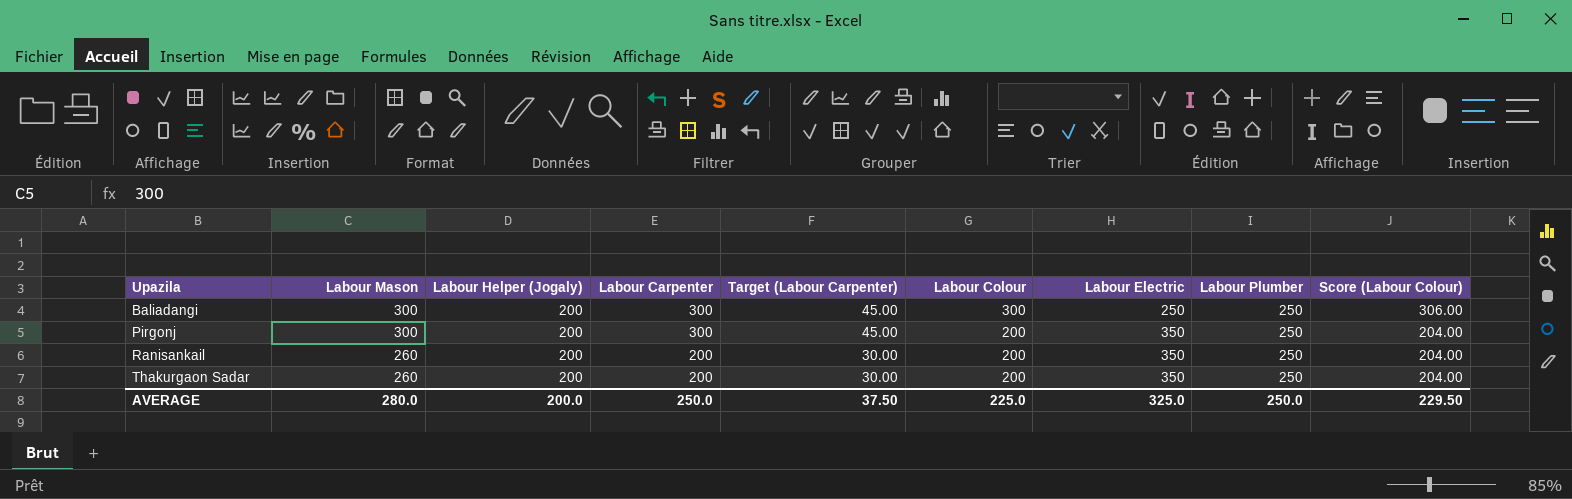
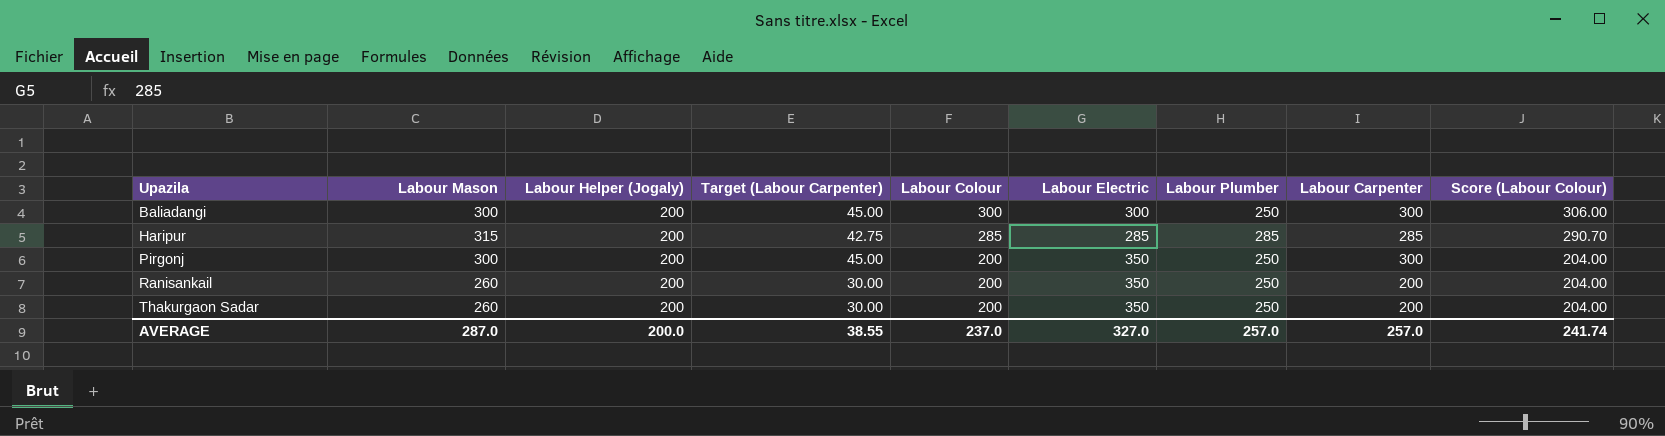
column Labour Carpenter | position: 4 -> 8
Baliadangi | Labour Electric: 250 -> 300
row Haripur: none -> 315 | 200 | 42.75 | 285 | 285 | 285 | 285 | 290.70
AVERAGE | Labour Mason: 280.0 -> 287.0
AVERAGE | Target (Labour Carpenter): 37.50 -> 38.55
AVERAGE | Labour Colour: 225.0 -> 237.0
AVERAGE | Labour Electric: 325.0 -> 327.0
AVERAGE | Labour Plumber: 250.0 -> 257.0
AVERAGE | Labour Carpenter: 250.0 -> 257.0
AVERAGE | Score (Labour Colour): 229.50 -> 241.74

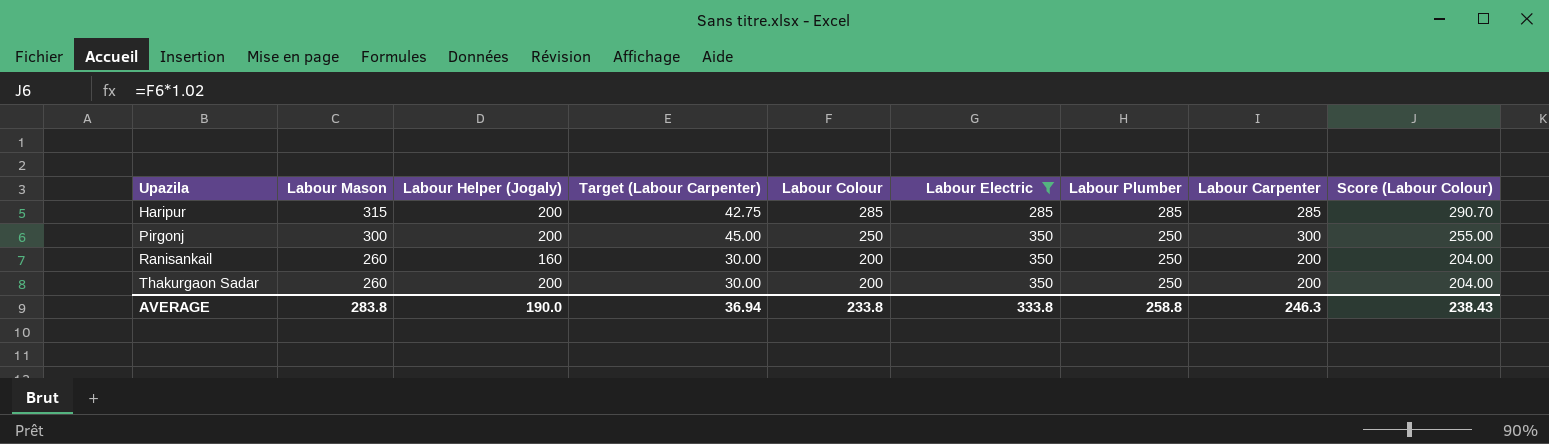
filter: none -> Labour Electric != 300
Pirgonj | Labour Colour: 200 -> 250
Pirgonj | Score (Labour Colour): 204.00 -> 255.00
Ranisankail | Labour Helper (Jogaly): 200 -> 160
AVERAGE | Labour Mason: 287.0 -> 283.8
AVERAGE | Labour Helper (Jogaly): 200.0 -> 190.0
AVERAGE | Target (Labour Carpenter): 38.55 -> 36.94
AVERAGE | Labour Colour: 237.0 -> 233.8
AVERAGE | Labour Electric: 327.0 -> 333.8
AVERAGE | Labour Plumber: 257.0 -> 258.8
AVERAGE | Labour Carpenter: 257.0 -> 246.3
AVERAGE | Score (Labour Colour): 241.74 -> 238.43

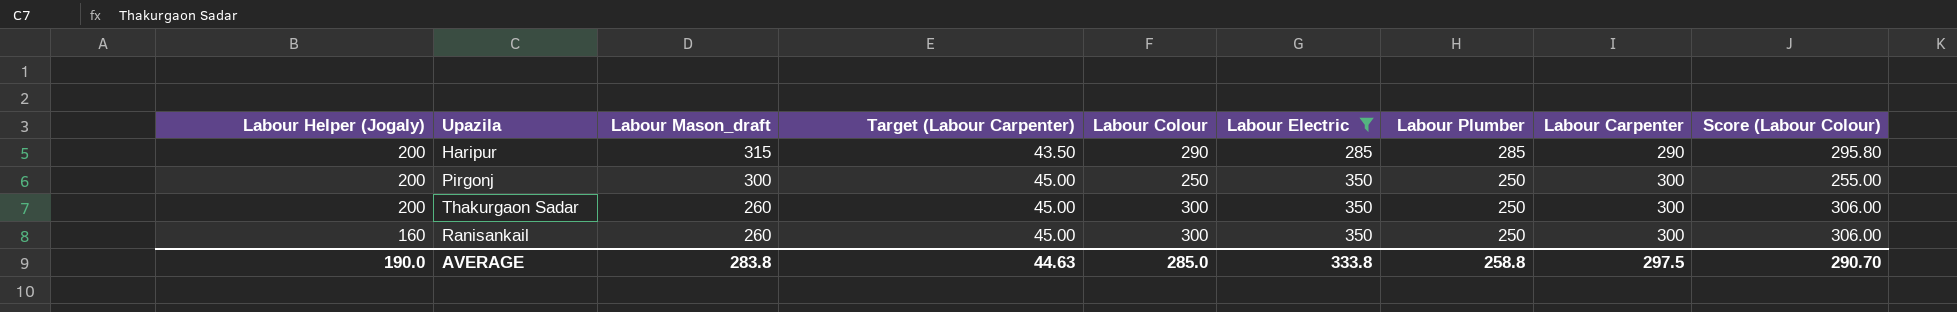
row order: Upazila ascending -> Labour Helper (Jogaly) descending
column Labour Helper (Jogaly) | position: 3 -> 1
column name: Labour Mason -> Labour Mason_draft
Haripur | Target (Labour Carpenter): 42.75 -> 43.50
Haripur | Labour Colour: 285 -> 290
Haripur | Labour Carpenter: 285 -> 290
Haripur | Score (Labour Colour): 290.70 -> 295.80
Thakurgaon Sadar | Target (Labour Carpenter): 30.00 -> 45.00
Thakurgaon Sadar | Labour Colour: 200 -> 300
Thakurgaon Sadar | Labour Carpenter: 200 -> 300
Thakurgaon Sadar | Score (Labour Colour): 204.00 -> 306.00
Ranisankail | Target (Labour Carpenter): 30.00 -> 45.00
Ranisankail | Labour Colour: 200 -> 300
Ranisankail | Labour Carpenter: 200 -> 300
Ranisankail | Score (Labour Colour): 204.00 -> 306.00
AVERAGE | Target (Labour Carpenter): 36.94 -> 44.63
AVERAGE | Labour Colour: 233.8 -> 285.0
AVERAGE | Labour Carpenter: 246.3 -> 297.5
AVERAGE | Score (Labour Colour): 238.43 -> 290.70

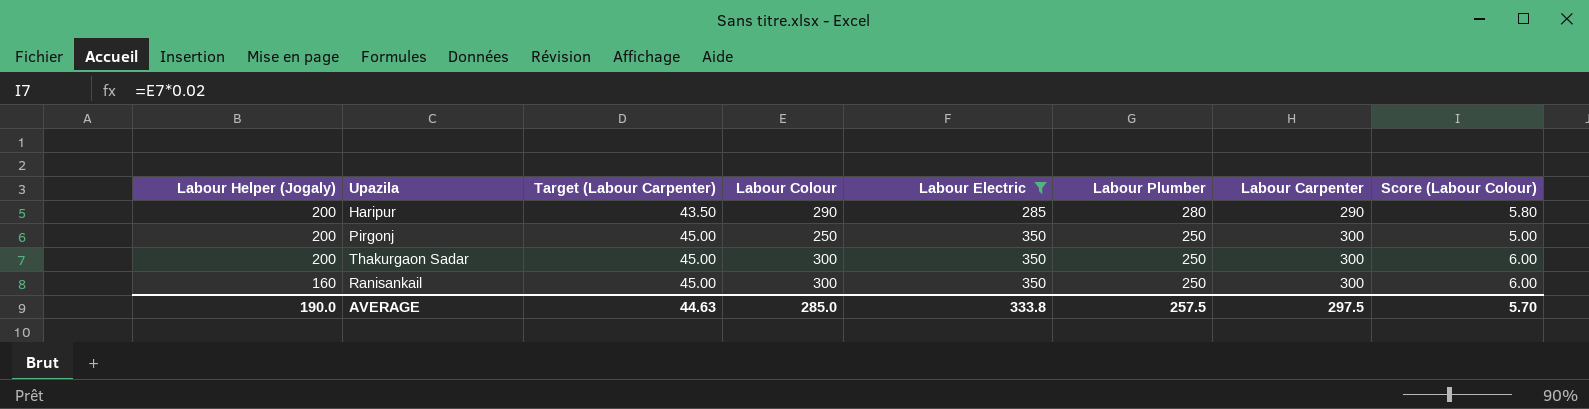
column Labour Mason_draft | position: 3 -> none
column Score (Labour Colour) | formula: [Labour Colour] * 1.02 -> [Labour Colour] * 0.02
Haripur | Labour Plumber: 285 -> 280
AVERAGE | Labour Plumber: 258.8 -> 257.5
AVERAGE | Score (Labour Colour): 290.70 -> 5.70

